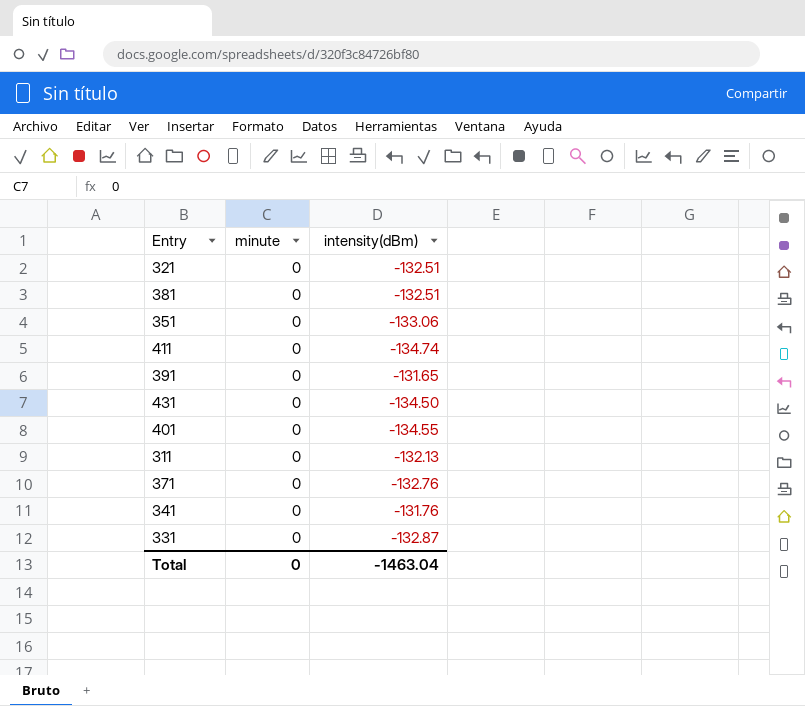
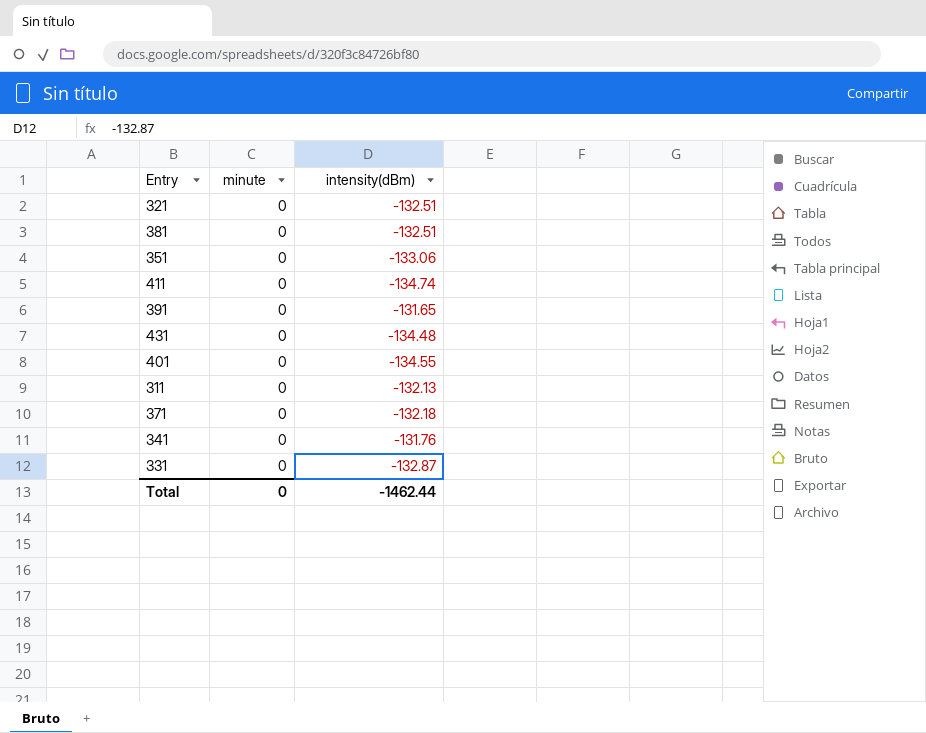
431 | intensity(dBm): -134.50 -> -134.48
371 | intensity(dBm): -132.76 -> -132.18
Total | intensity(dBm): -1463.04 -> -1462.44

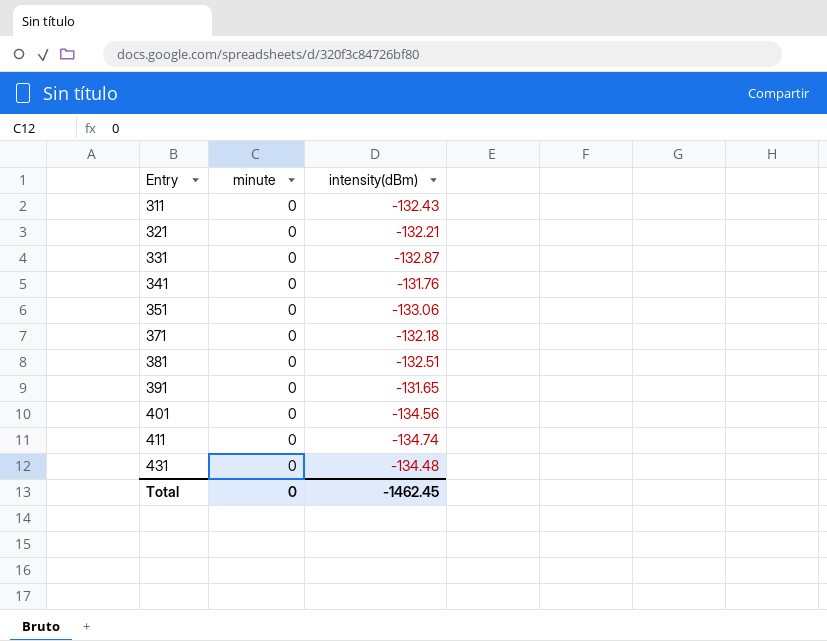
row order: none -> Entry ascending
311 | intensity(dBm): -132.13 -> -132.43
321 | intensity(dBm): -132.51 -> -132.21
401 | intensity(dBm): -134.55 -> -134.56
Total | intensity(dBm): -1462.44 -> -1462.45

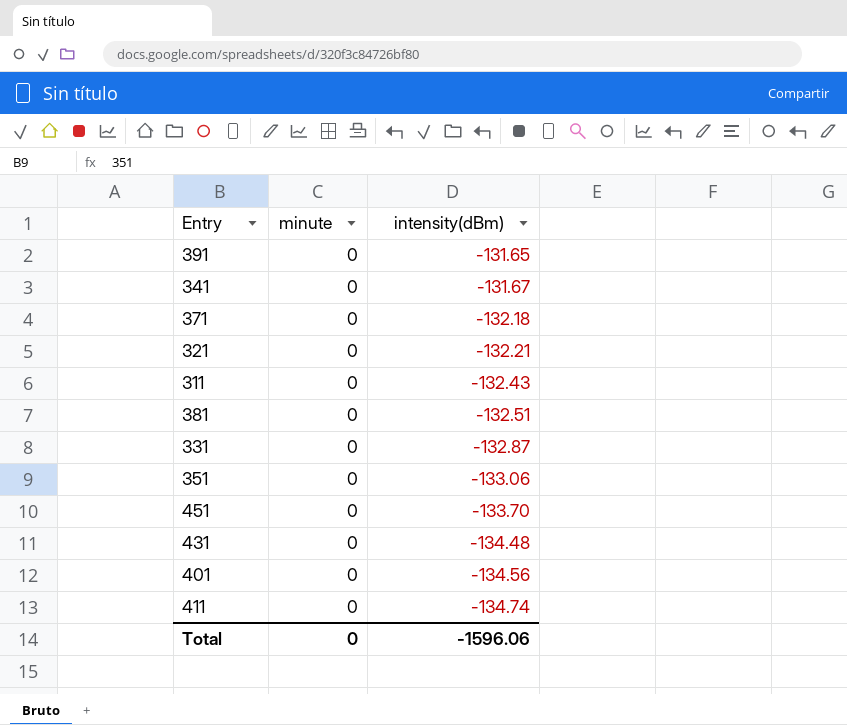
row order: Entry ascending -> intensity(dBm) descending
341 | intensity(dBm): -131.76 -> -131.67
row 451: none -> 0 | -133.70
Total | intensity(dBm): -1462.45 -> -1596.06

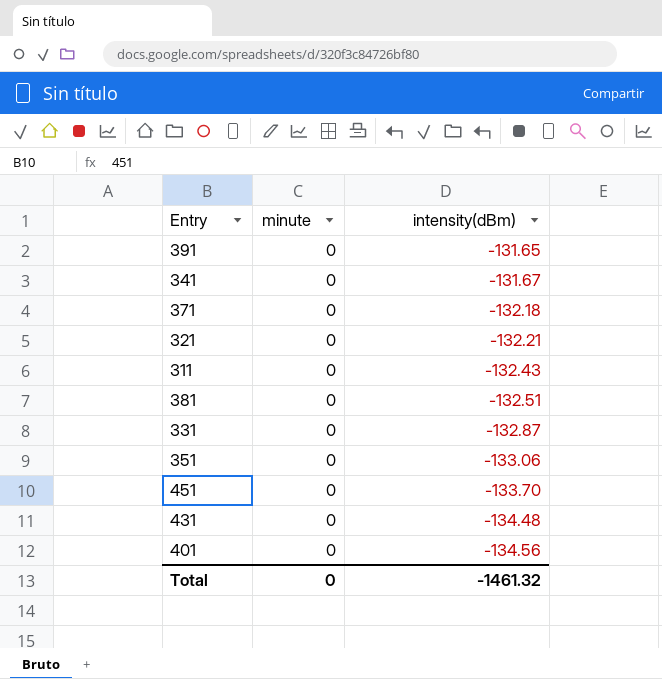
row 411: 0 | -134.74 -> none
Total | intensity(dBm): -1596.06 -> -1461.32

